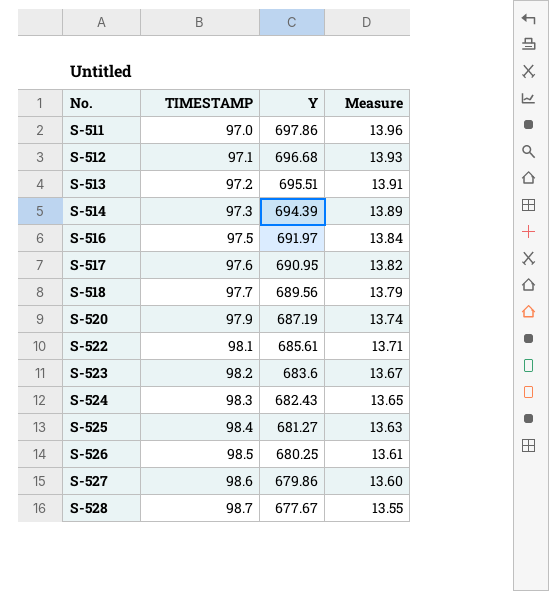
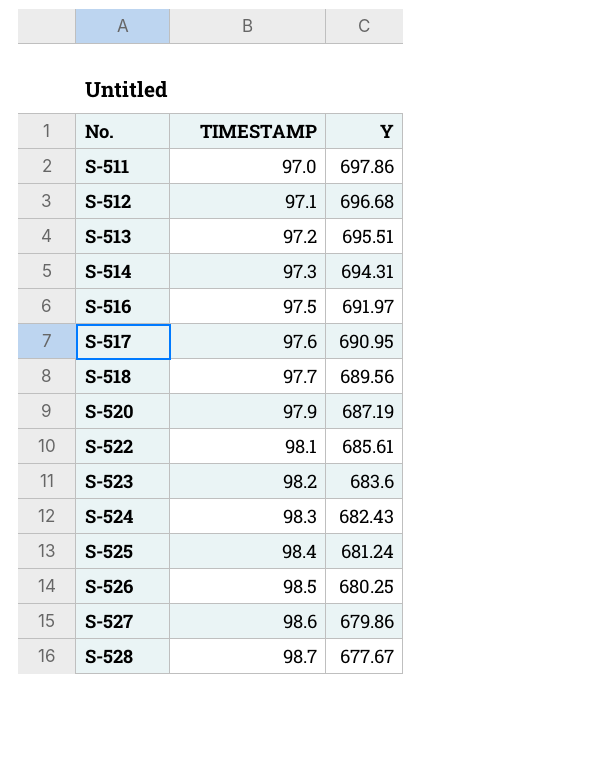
column Measure | formula: [Y] * 0.02 -> none
S-514 | Y: 694.39 -> 694.31
S-525 | Y: 681.27 -> 681.24

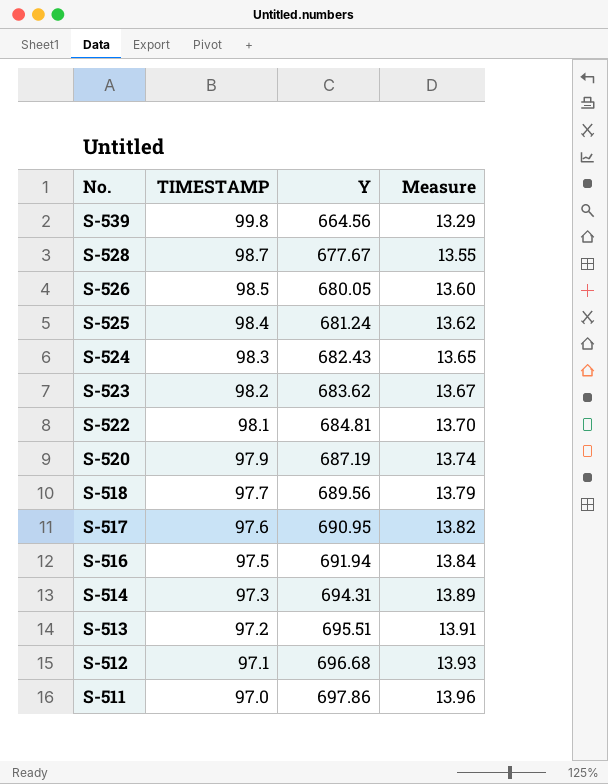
row order: No. ascending -> No. descending
column Measure | formula: none -> [Y] * 0.02
row S-527: 98.6 | 679.86 -> none
row S-539: none -> 99.8 | 664.56 | 13.29
S-526 | Y: 680.25 -> 680.05
S-523 | Y: 683.6 -> 683.62
S-522 | Y: 685.61 -> 684.81
S-516 | Y: 691.97 -> 691.94

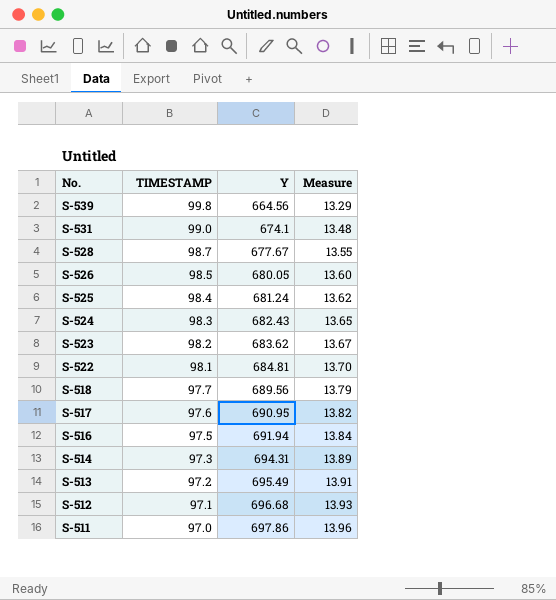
row S-520: 97.9 | 687.19 | 13.74 -> none
row S-531: none -> 99.0 | 674.1 | 13.48
S-513 | Y: 695.51 -> 695.49

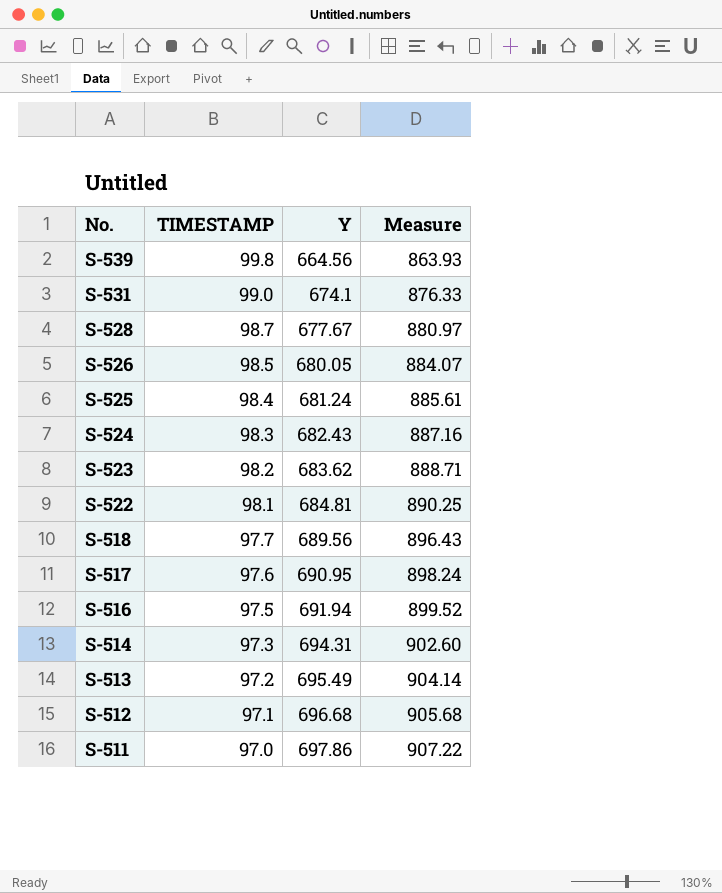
column Measure | formula: [Y] * 0.02 -> [Y] * 1.3

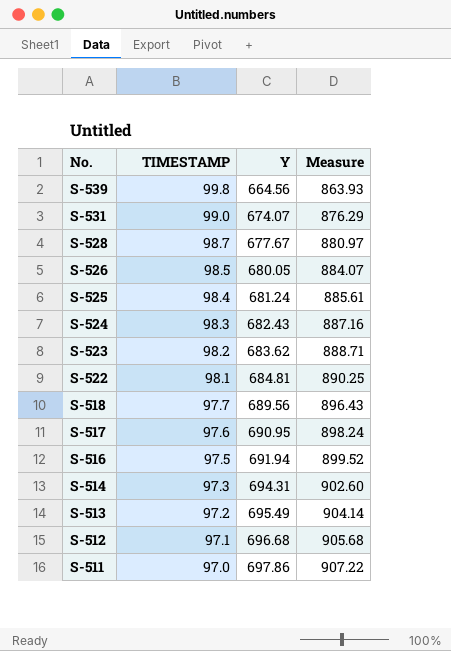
S-531 | Y: 674.1 -> 674.07
S-531 | Measure: 876.33 -> 876.29

